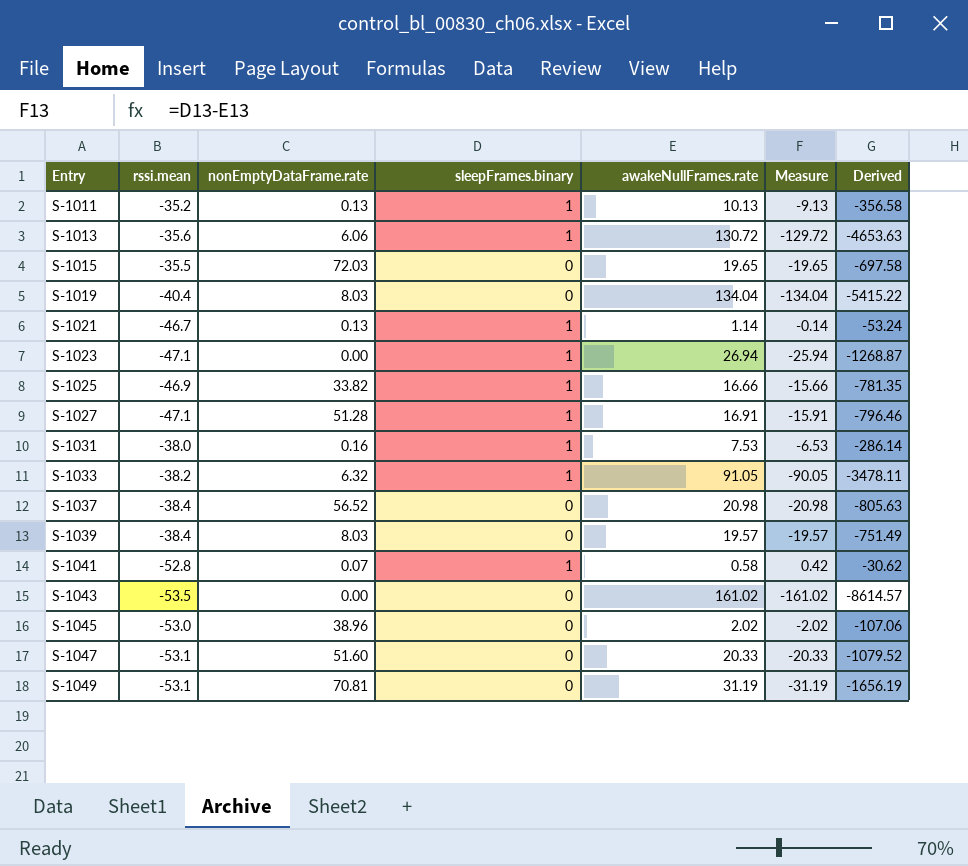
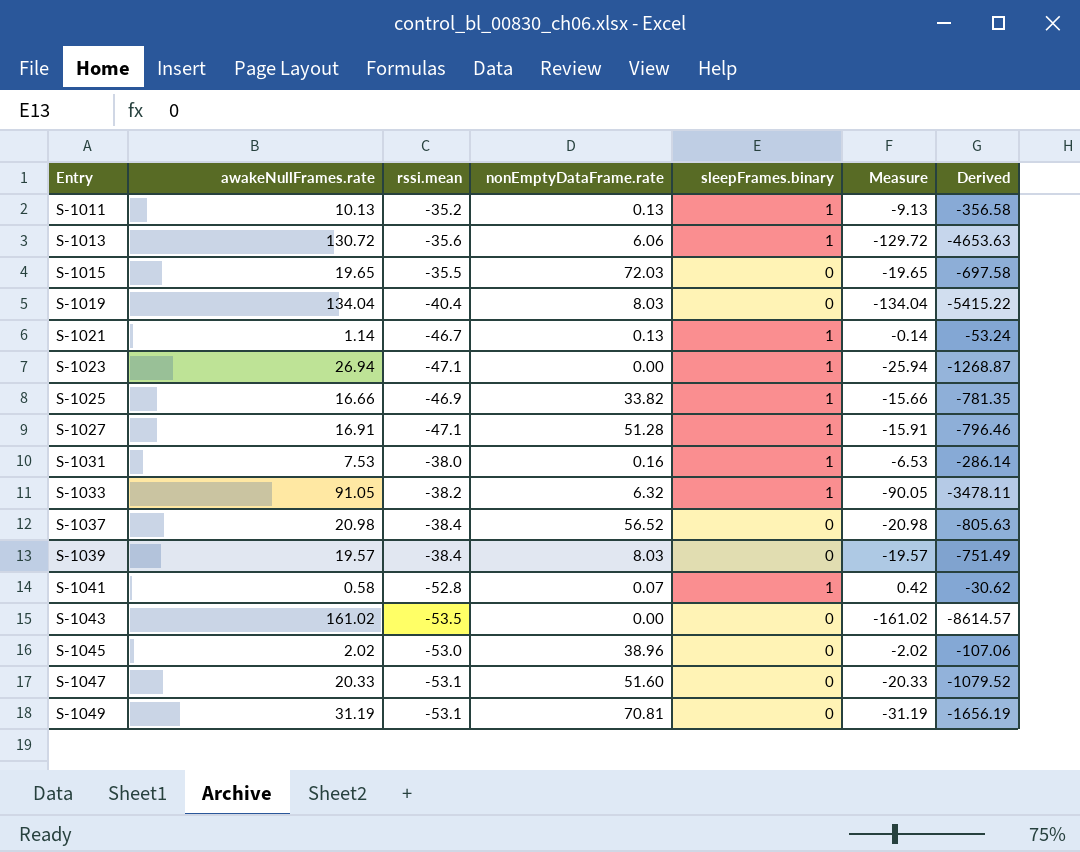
column awakeNullFrames.rate | position: 5 -> 2

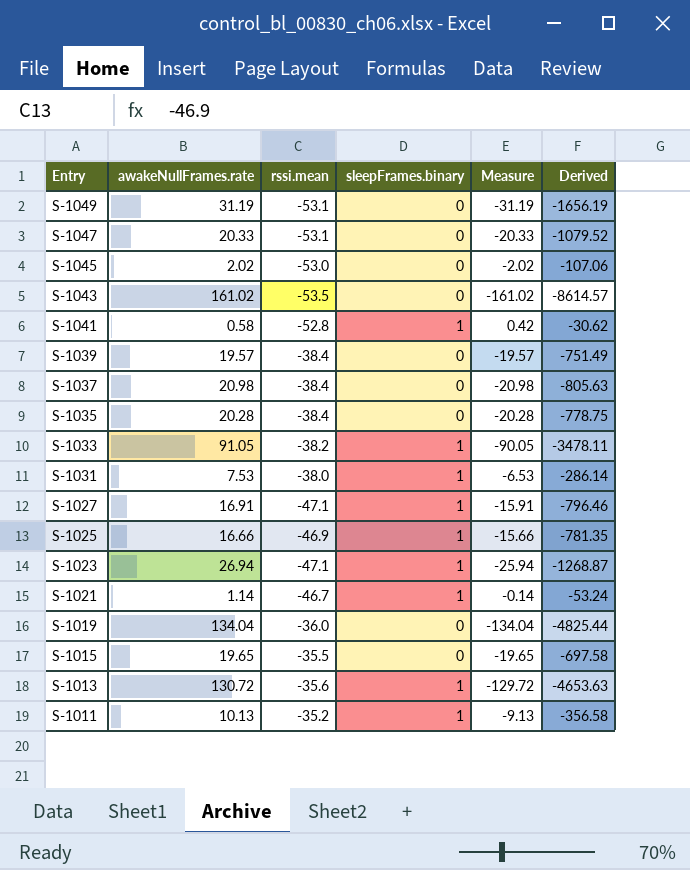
row order: Entry ascending -> Entry descending
column nonEmptyDataFrame.rate | position: 4 -> none
row S-1035: none -> 20.28 | -38.4 | 0 | -20.28 | -778.75
S-1019 | rssi.mean: -40.4 -> -36.0
S-1019 | Derived: -5415.22 -> -4825.44

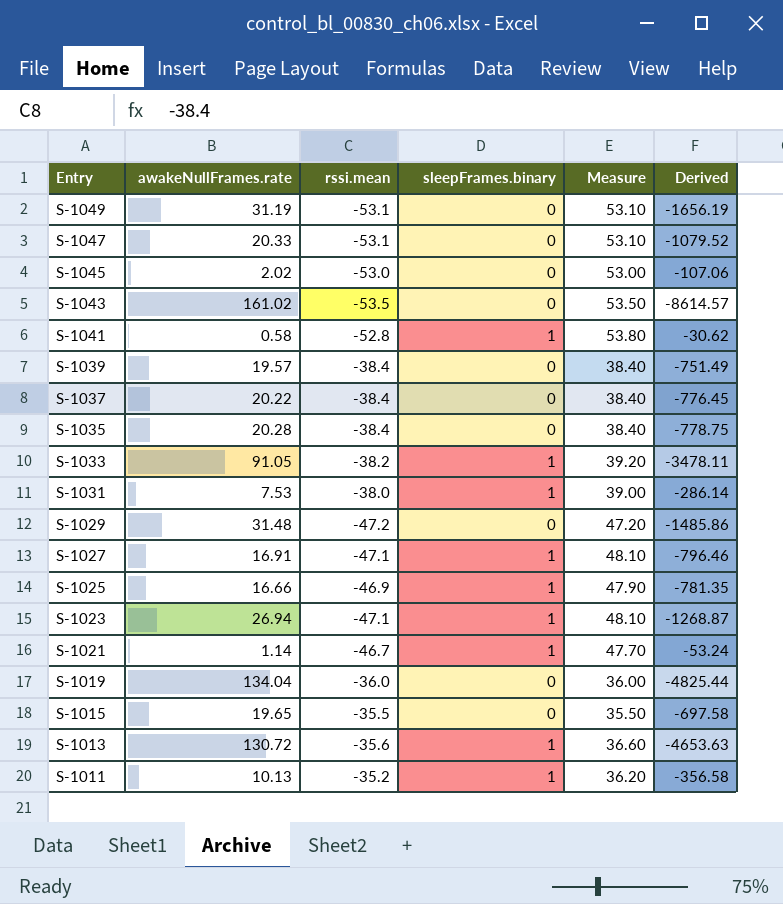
column Measure | formula: [sleepFrames.binary] - [awakeNullFrames.rate] -> [sleepFrames.binary] - [rssi.mean]
S-1037 | awakeNullFrames.rate: 20.98 -> 20.22
S-1037 | Derived: -805.63 -> -776.45
row S-1029: none -> 31.48 | -47.2 | 0 | 47.20 | -1485.86

